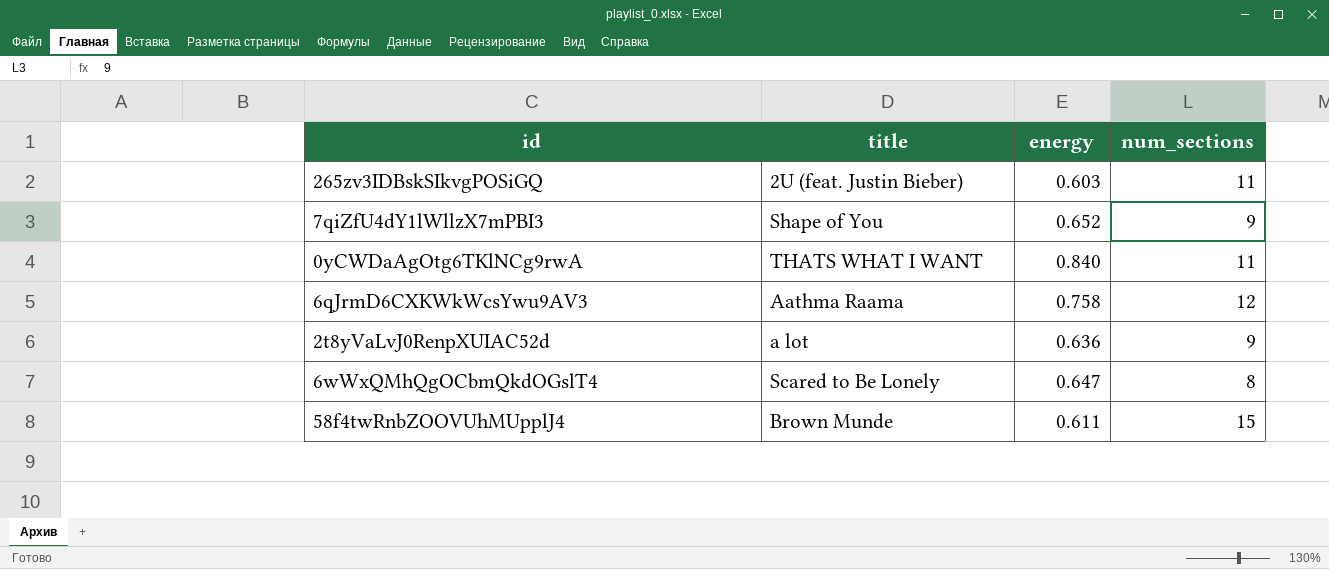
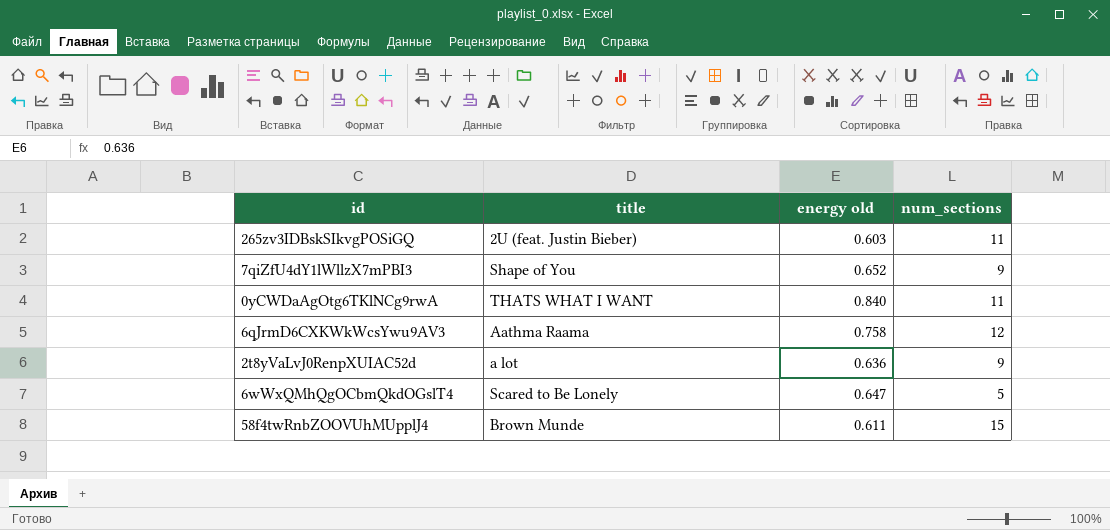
column name: energy -> energy old
6wWxQMhQgOCbmQkdOGslT4 | num_sections: 8 -> 5

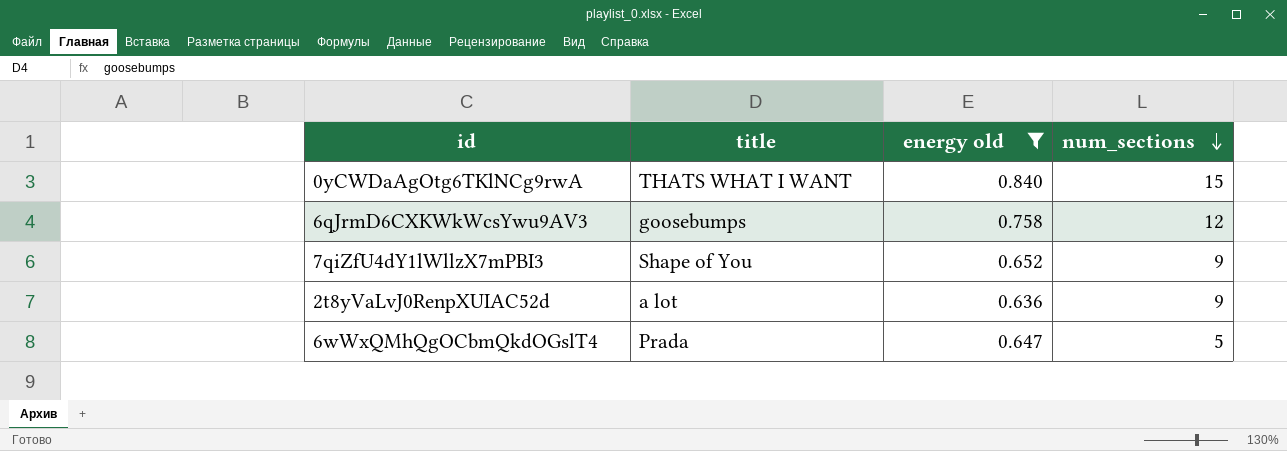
filter: none -> energy old >= 0.636
row order: none -> num_sections descending
0yCWDaAgOtg6TKlNCg9rwA | num_sections: 11 -> 15
6qJrmD6CXKWkWcsYwu9AV3 | title: Aathma Raama -> goosebumps
6wWxQMhQgOCbmQkdOGslT4 | title: Scared to Be Lonely -> Prada

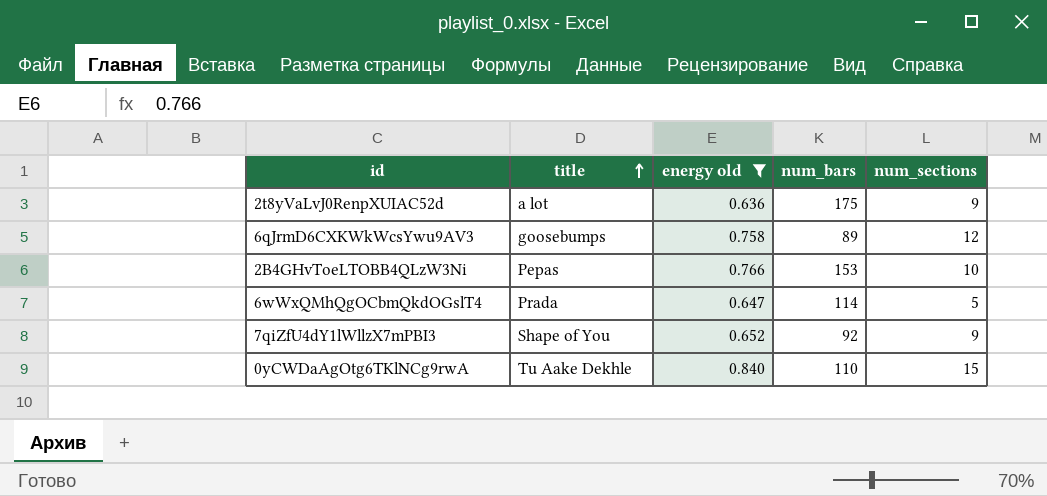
row order: num_sections descending -> title ascending
column num_bars | position: none -> 4
row 2B4GHvToeLTOBB4QLzW3Ni: none -> Pepas | 0.766 | 153 | 10
0yCWDaAgOtg6TKlNCg9rwA | title: THATS WHAT I WANT -> Tu Aake Dekhle

